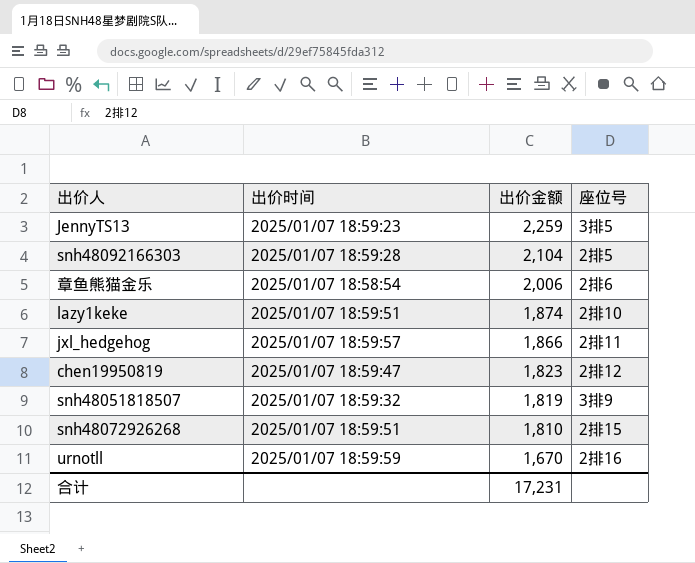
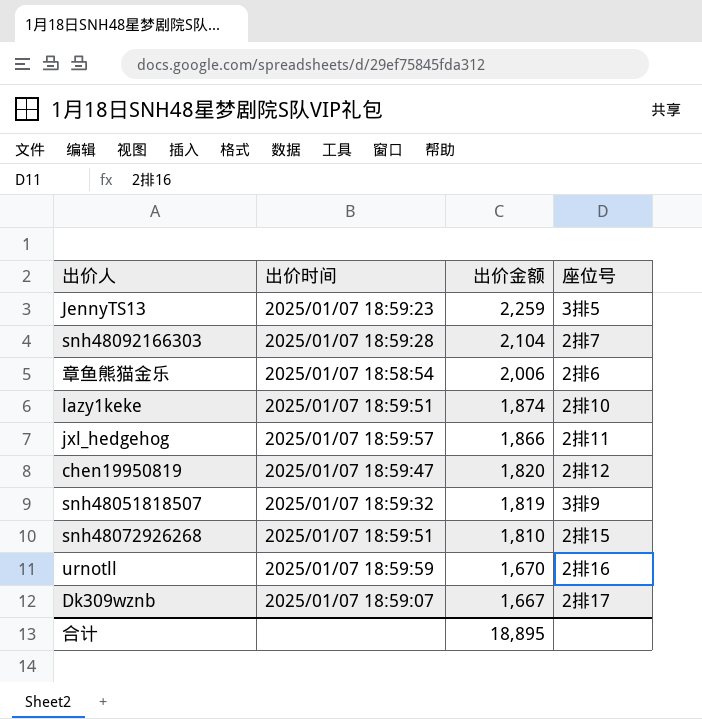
snh48092166303 | 座位号: 2排5 -> 2排7
chen19950819 | 出价金额: 1,823 -> 1,820
row Dk309wznb: none -> 2025/01/07 18:59:07 | 1,667 | 2排17
合计 | 出价金额: 17,231 -> 18,895

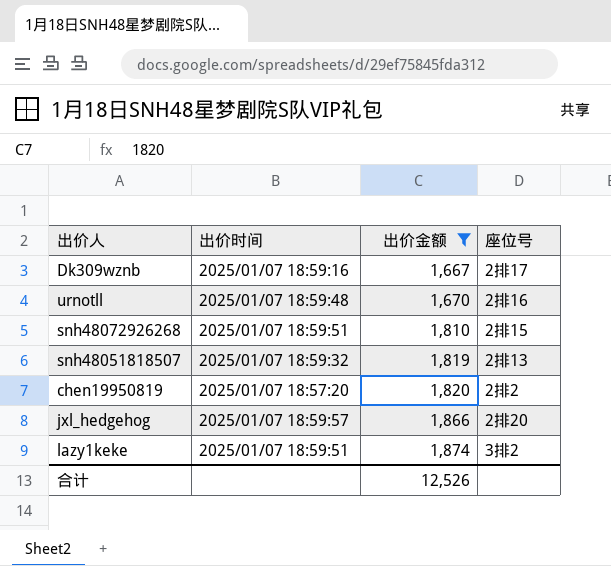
filter: none -> 出价金额 <= 1,874
row order: 出价金额 descending -> 出价金额 ascending
Dk309wznb | 出价时间: 2025/01/07 18:59:07 -> 2025/01/07 18:59:16
urnotll | 出价时间: 2025/01/07 18:59:59 -> 2025/01/07 18:59:48
snh48051818507 | 座位号: 3排9 -> 2排13
chen19950819 | 出价时间: 2025/01/07 18:59:47 -> 2025/01/07 18:57:20
chen19950819 | 座位号: 2排12 -> 2排2
jxl_hedgehog | 座位号: 2排11 -> 2排20
lazy1keke | 座位号: 2排10 -> 3排2
合计 | 出价金额: 18,895 -> 12,526

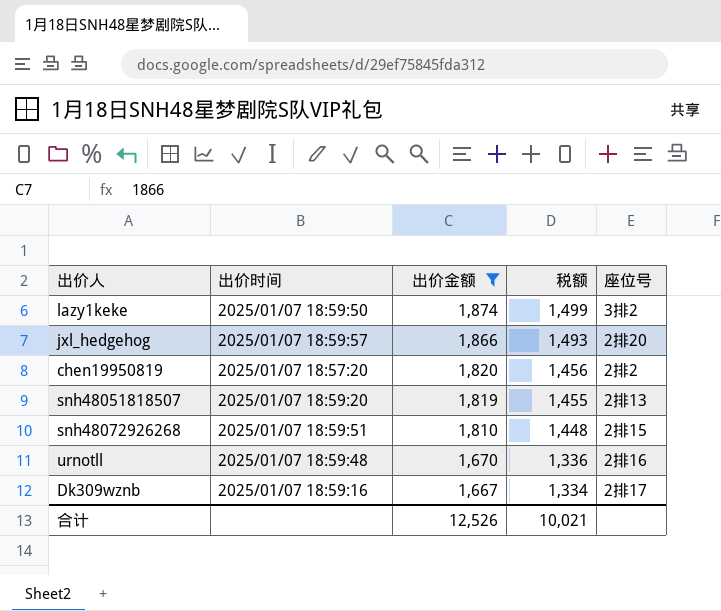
row order: 出价金额 ascending -> 出价金额 descending
column 税额 | formula: none -> [出价金额] * 0.8
lazy1keke | 出价时间: 2025/01/07 18:59:51 -> 2025/01/07 18:59:50
snh48051818507 | 出价时间: 2025/01/07 18:59:32 -> 2025/01/07 18:59:20

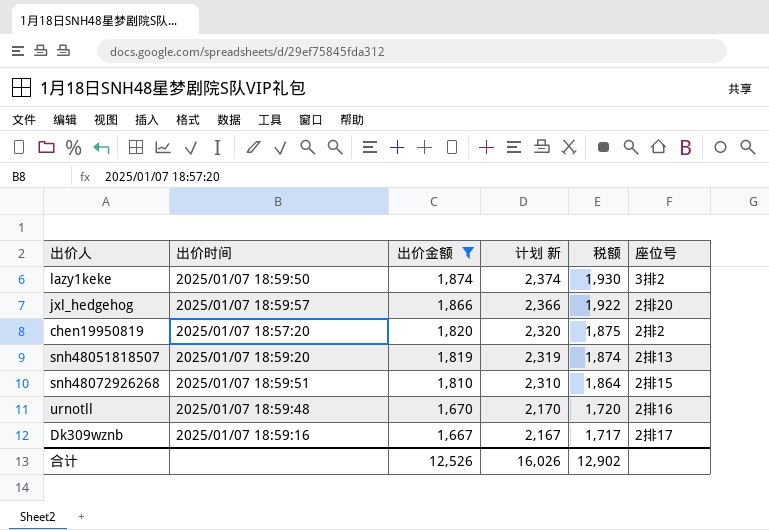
column 计划 新 | formula: none -> [出价金额] + 500
column 税额 | formula: [出价金额] * 0.8 -> [出价金额] * 1.03
合计 | 税额: 10,021 -> 12,902

